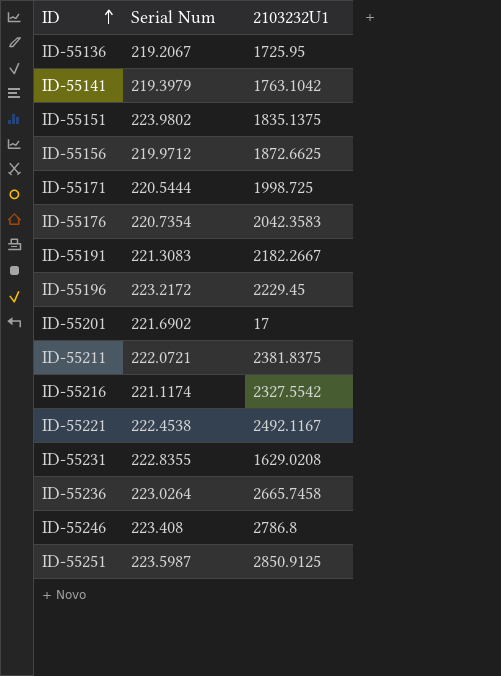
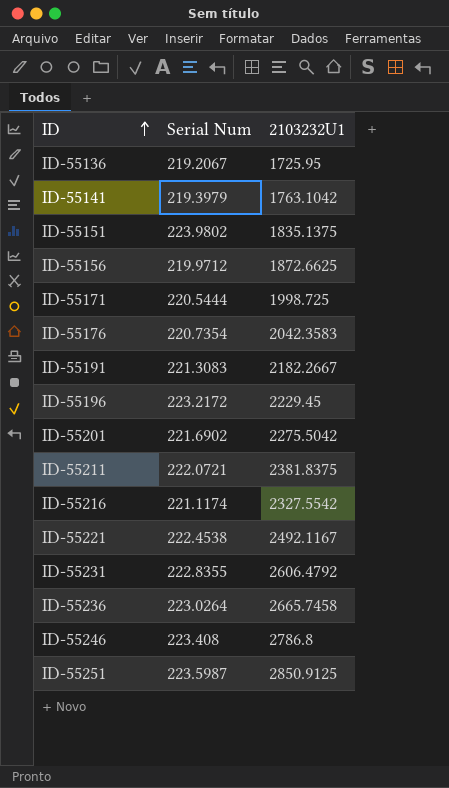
ID-55201 | 2103232U1: 17 -> 2275.5042
ID-55231 | 2103232U1: 1629.0208 -> 2606.4792

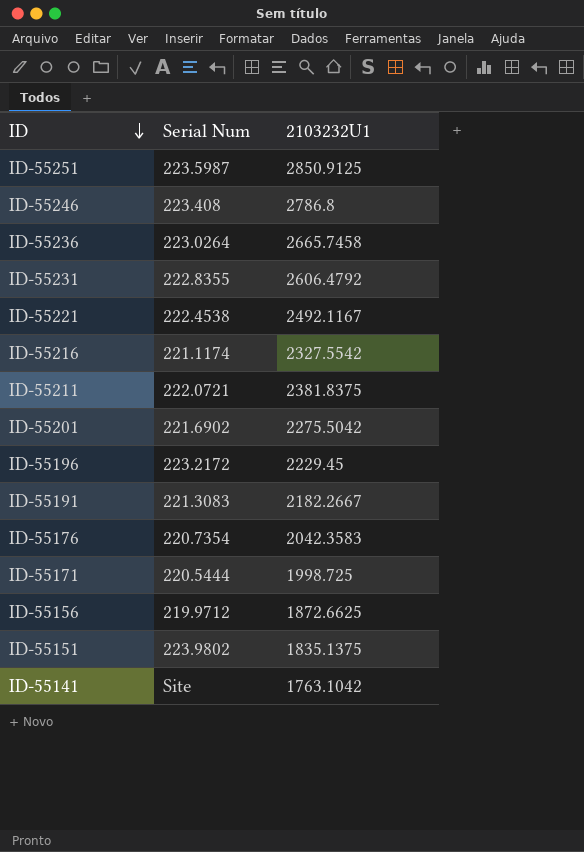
row order: ID ascending -> ID descending
row ID-55136: 219.2067 | 1725.95 -> none
ID-55141 | Serial Num: 219.3979 -> Site

